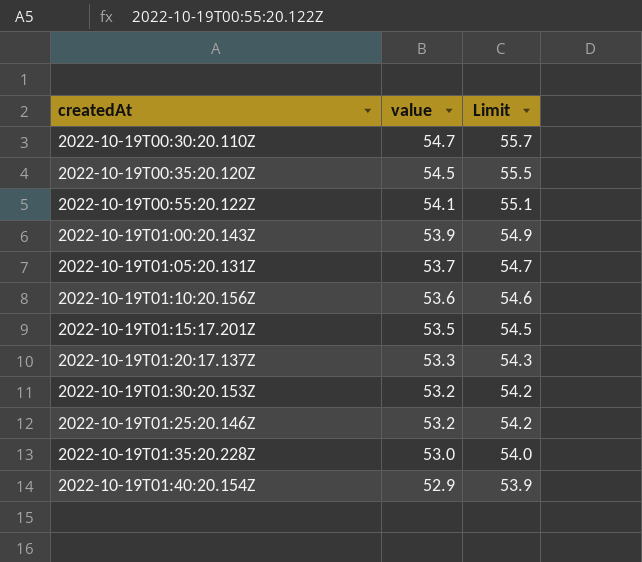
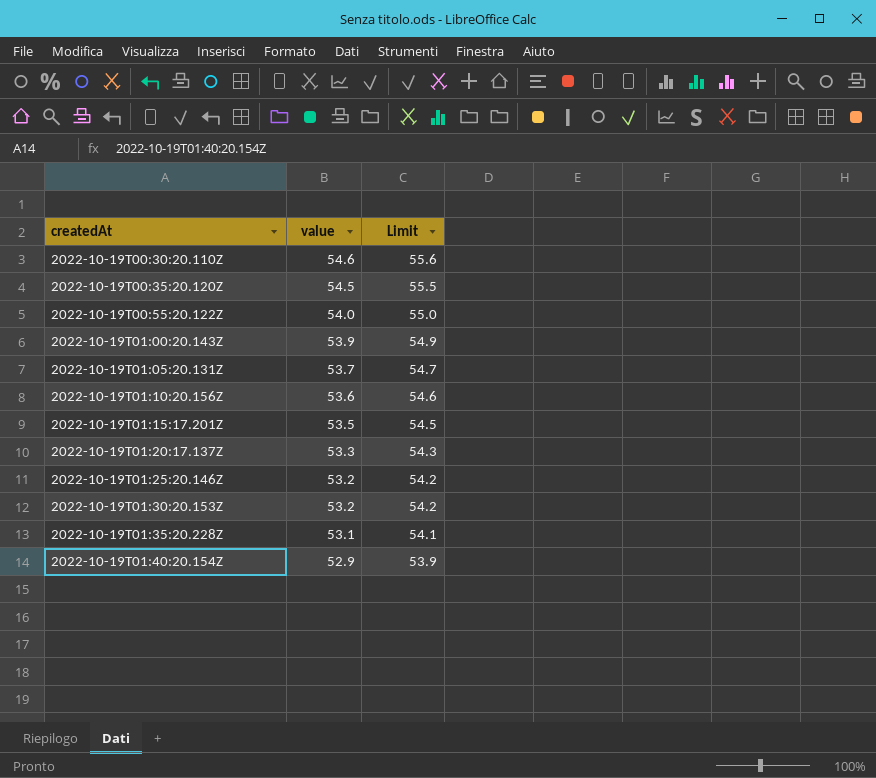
row order: value descending -> createdAt ascending
2022-10-19T00:30:20.110Z | value: 54.7 -> 54.6
2022-10-19T00:30:20.110Z | Limit: 55.7 -> 55.6
2022-10-19T00:55:20.122Z | value: 54.1 -> 54.0
2022-10-19T00:55:20.122Z | Limit: 55.1 -> 55.0
2022-10-19T01:35:20.228Z | value: 53.0 -> 53.1
2022-10-19T01:35:20.228Z | Limit: 54.0 -> 54.1

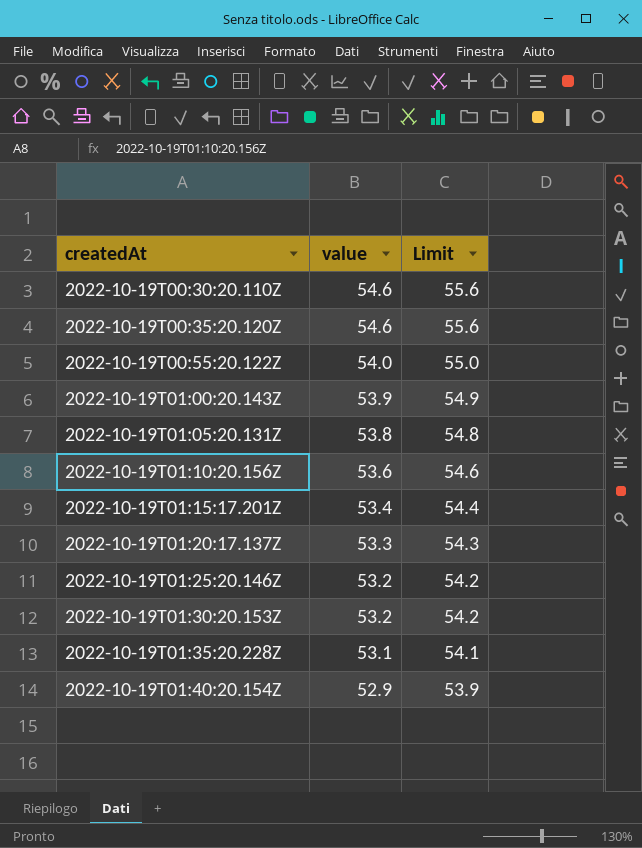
2022-10-19T00:35:20.120Z | value: 54.5 -> 54.6
2022-10-19T00:35:20.120Z | Limit: 55.5 -> 55.6
2022-10-19T01:05:20.131Z | value: 53.7 -> 53.8
2022-10-19T01:05:20.131Z | Limit: 54.7 -> 54.8
2022-10-19T01:15:17.201Z | value: 53.5 -> 53.4
2022-10-19T01:15:17.201Z | Limit: 54.5 -> 54.4

